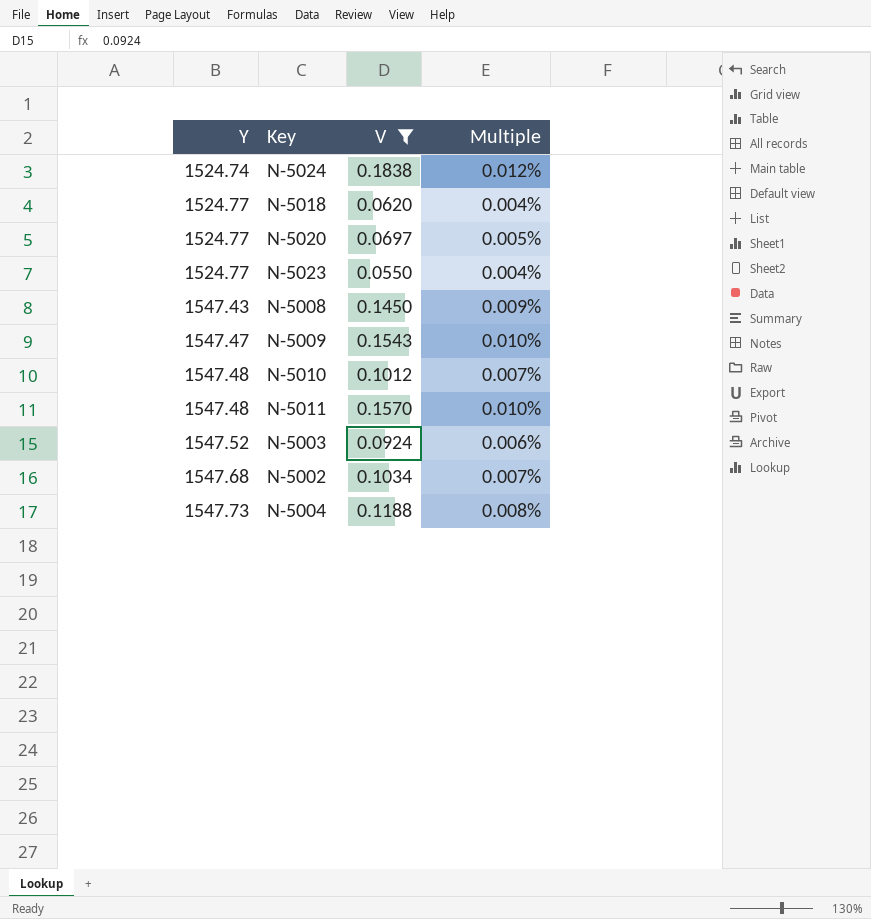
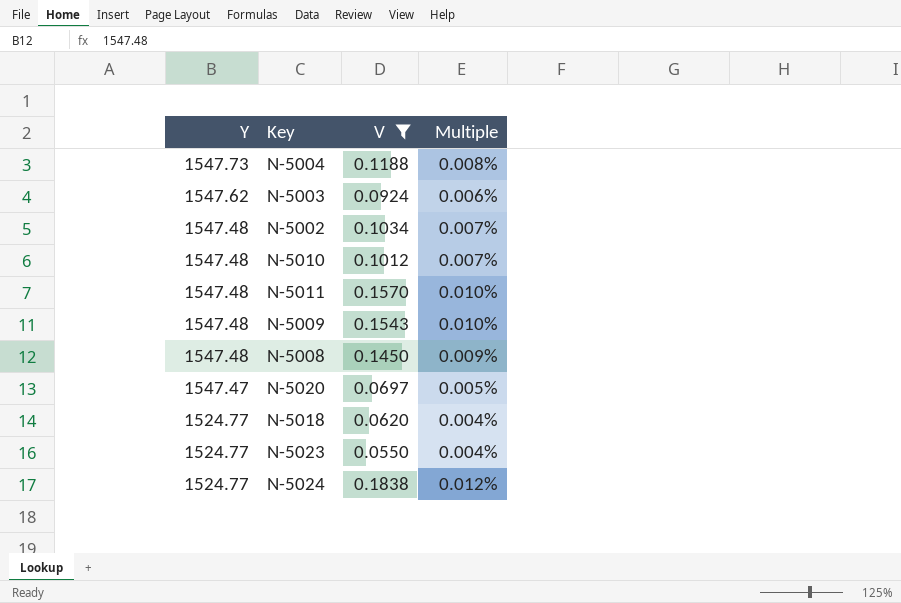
row order: Y ascending -> Y descending
N-5003 | Y: 1547.52 -> 1547.62
N-5002 | Y: 1547.68 -> 1547.48
N-5009 | Y: 1547.47 -> 1547.48
N-5008 | Y: 1547.43 -> 1547.48
N-5020 | Y: 1524.77 -> 1547.47
N-5024 | Y: 1524.74 -> 1524.77

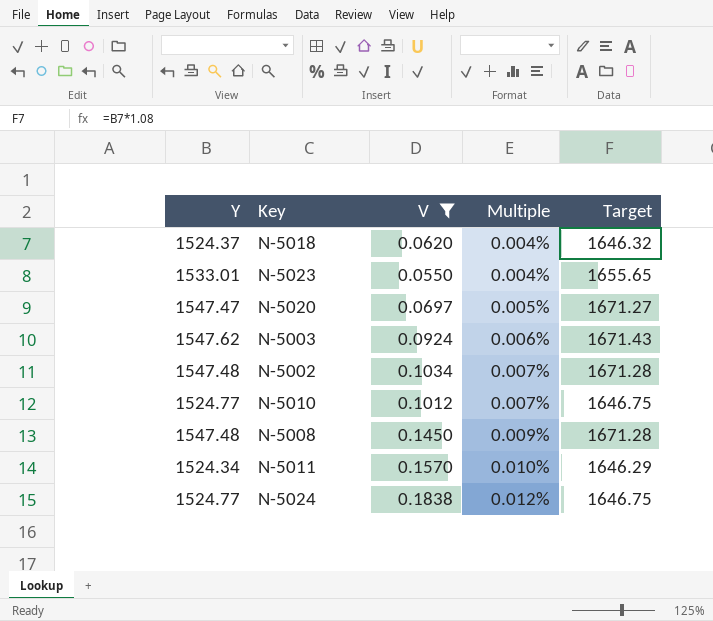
row order: Y descending -> Multiple ascending
column Target | formula: none -> [Y] * 1.08
row N-5004: 1547.73 | 0.1188 | 0.008% -> none
row N-5009: 1547.48 | 0.1543 | 0.010% -> none
N-5018 | Y: 1524.77 -> 1524.37
N-5023 | Y: 1524.77 -> 1533.01
N-5010 | Y: 1547.48 -> 1524.77
N-5011 | Y: 1547.48 -> 1524.34

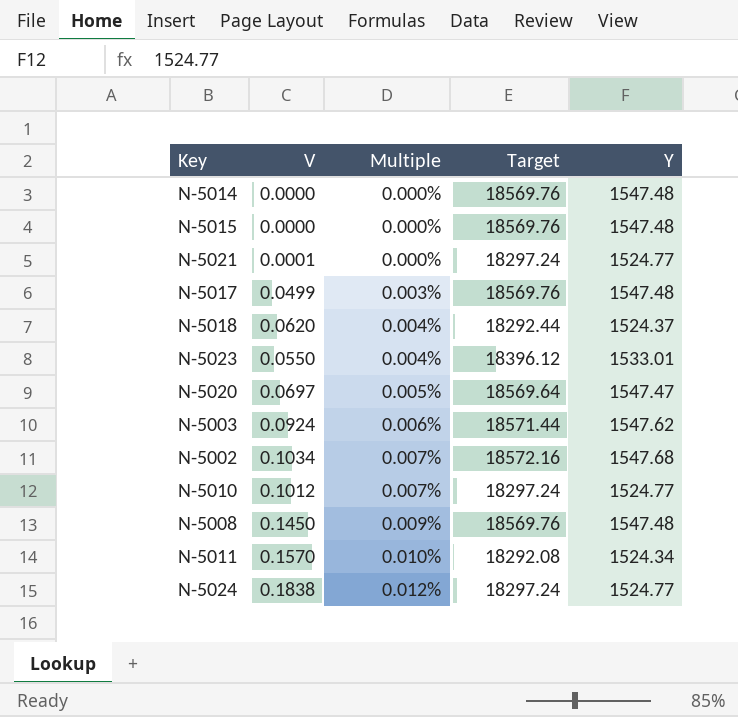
filter: V >= 0.0550 -> none
column Target | formula: [Y] * 1.08 -> [Y] * 12
column Y | position: 1 -> 5
N-5002 | Y: 1547.48 -> 1547.68

